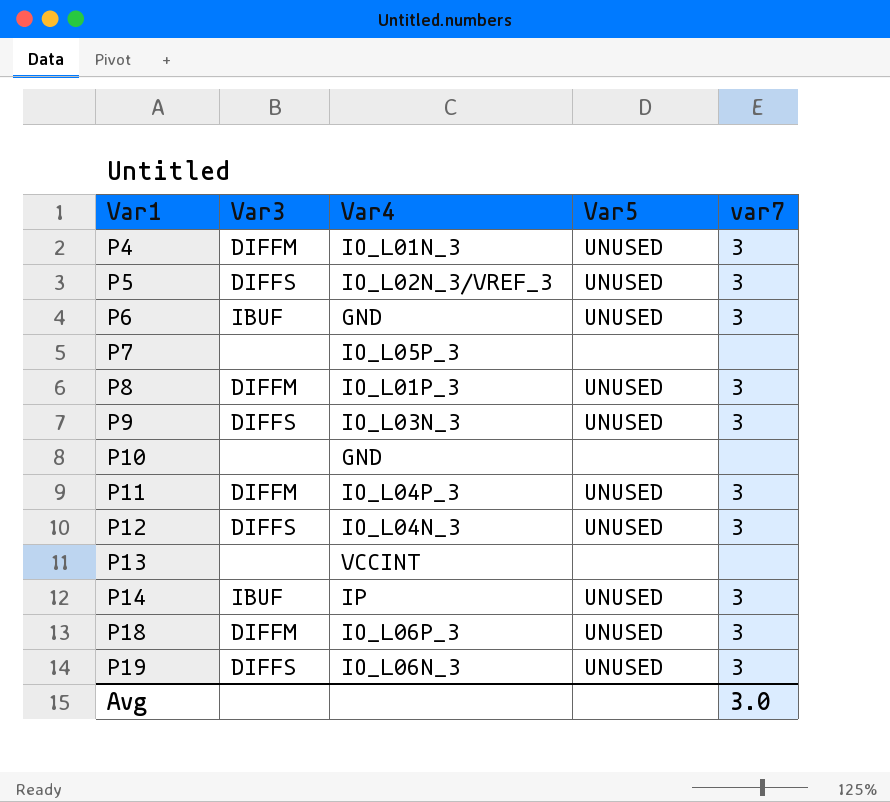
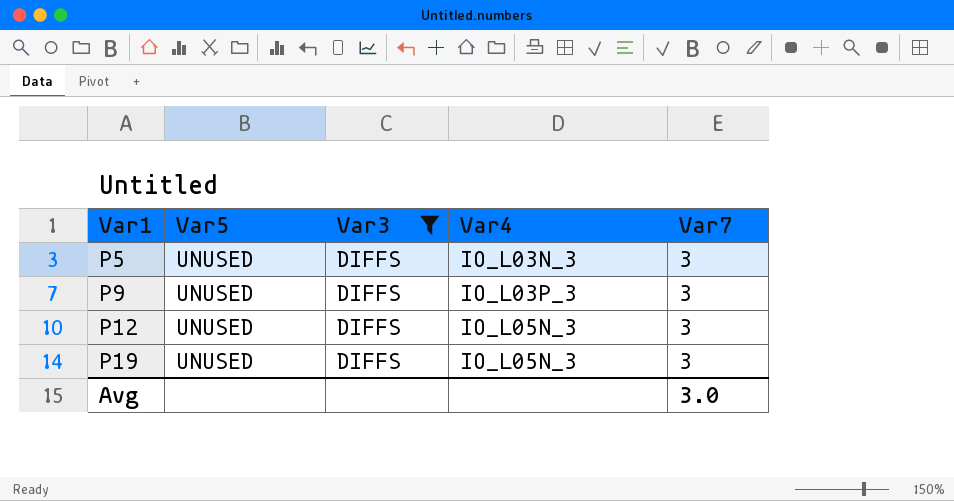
filter: none -> Var3 = DIFFS
column Var5 | position: 4 -> 2
column name: var7 -> Var7
P5 | Var4: IO_L02N_3/VREF_3 -> IO_L03N_3
P9 | Var4: IO_L03N_3 -> IO_L03P_3
P12 | Var4: IO_L04N_3 -> IO_L05N_3
P19 | Var4: IO_L06N_3 -> IO_L05N_3

